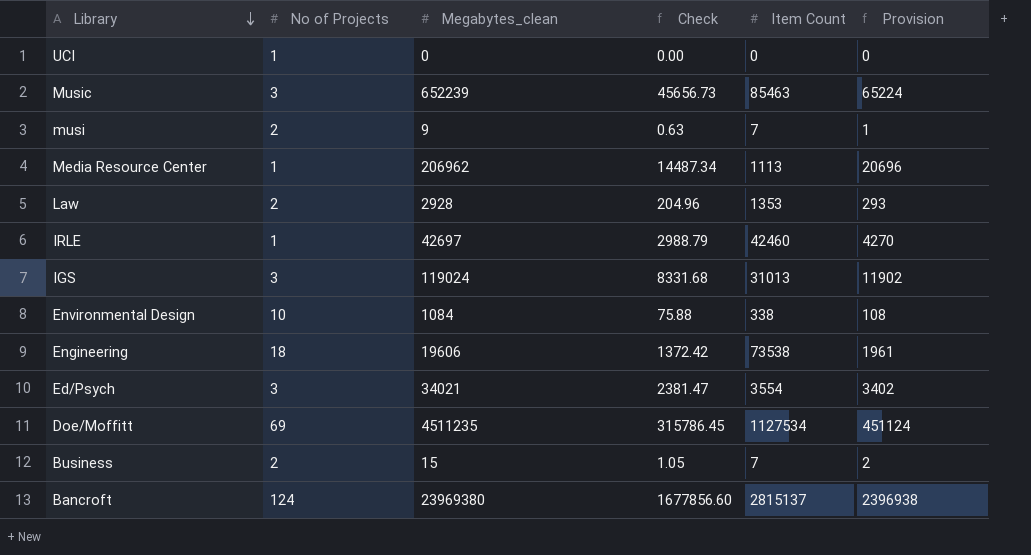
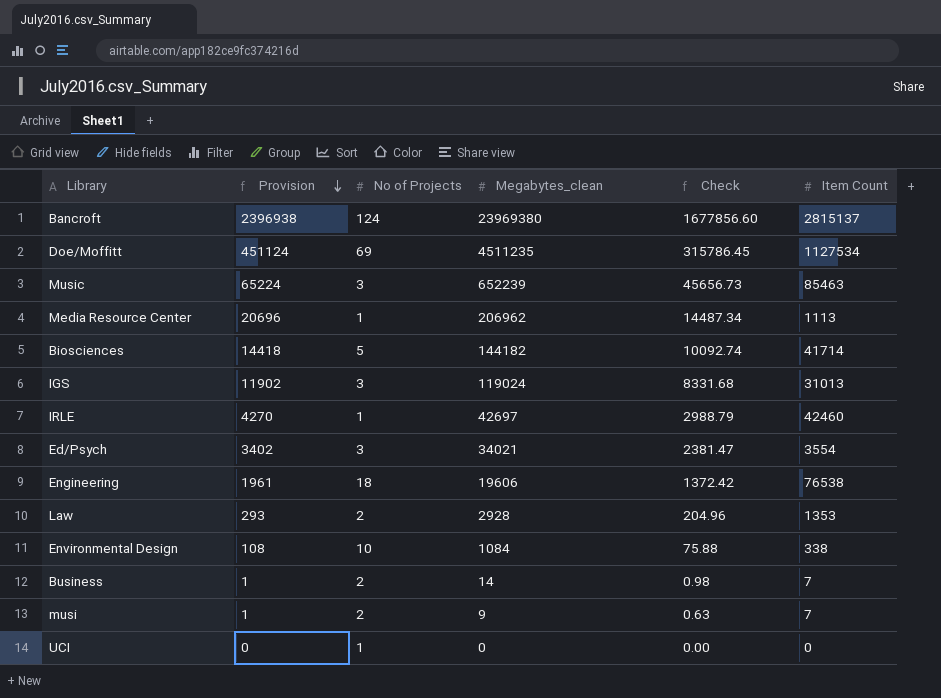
row order: Library descending -> Provision descending
column Provision | position: 6 -> 2
row Biosciences: none -> 14418 | 5 | 144182 | 10092.74 | 41714
Engineering | Item Count: 73538 -> 76538
Business | Provision: 2 -> 1
Business | Megabytes_clean: 15 -> 14
Business | Check: 1.05 -> 0.98

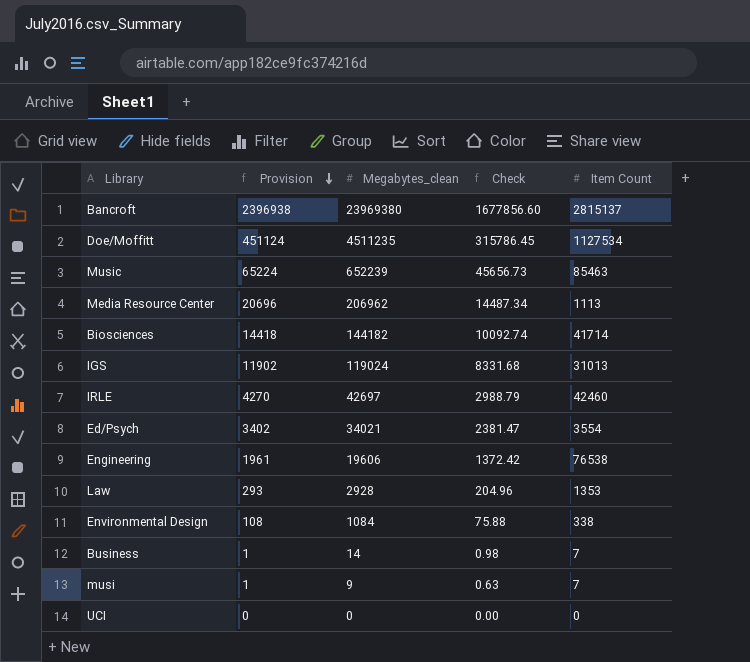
column No of Projects | position: 3 -> none

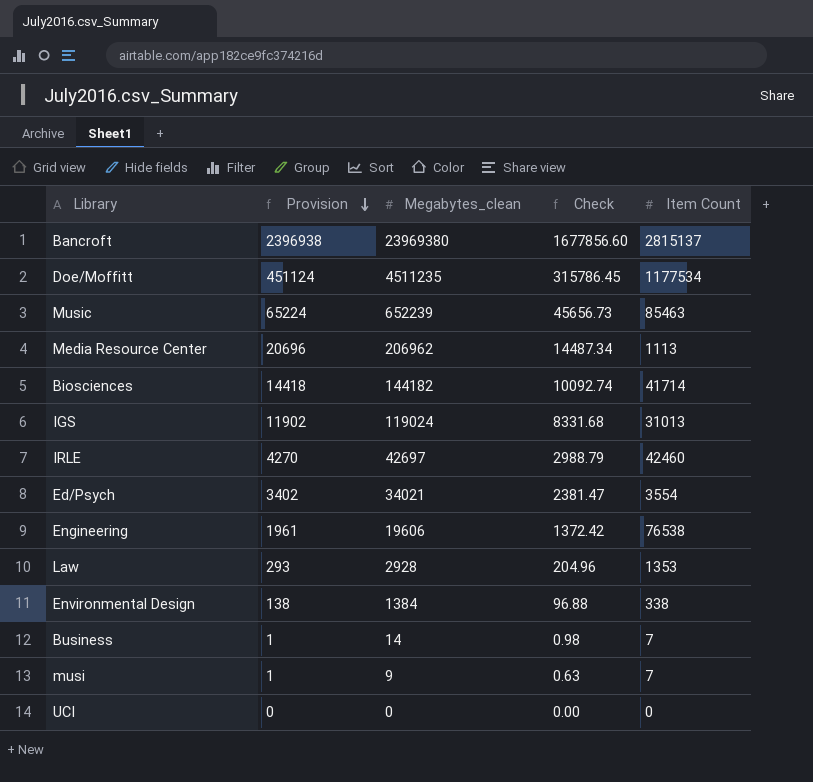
Doe/Moffitt | Item Count: 1127534 -> 1177534
Environmental Design | Provision: 108 -> 138
Environmental Design | Megabytes_clean: 1084 -> 1384
Environmental Design | Check: 75.88 -> 96.88

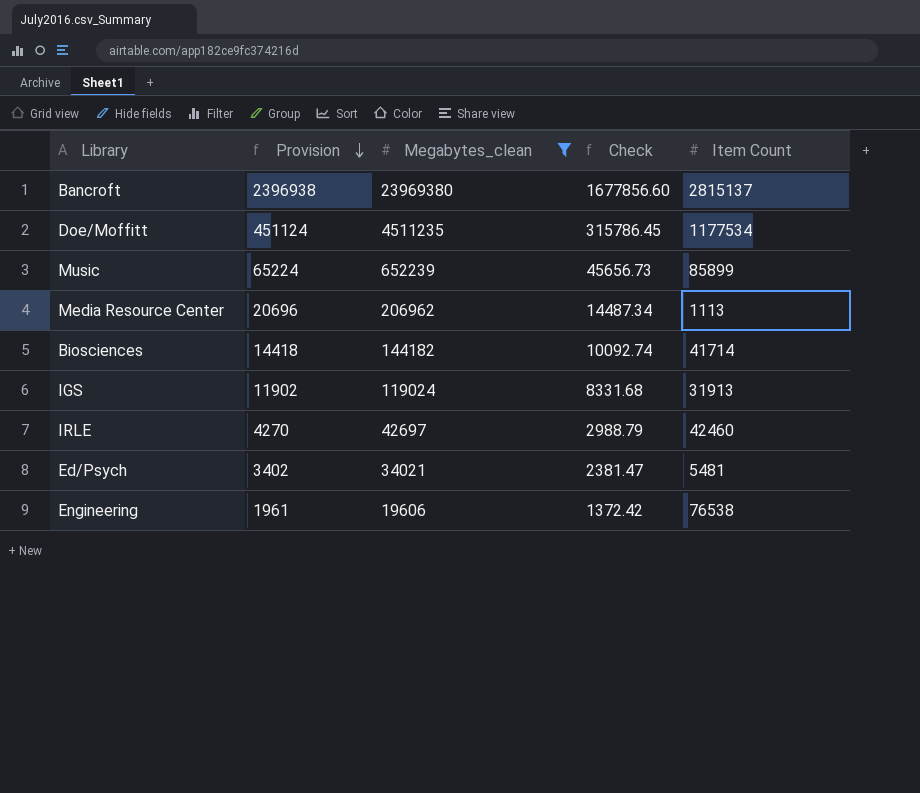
filter: none -> Megabytes_clean >= 19606
Music | Item Count: 85463 -> 85899
IGS | Item Count: 31013 -> 31913
Ed/Psych | Item Count: 3554 -> 5481

